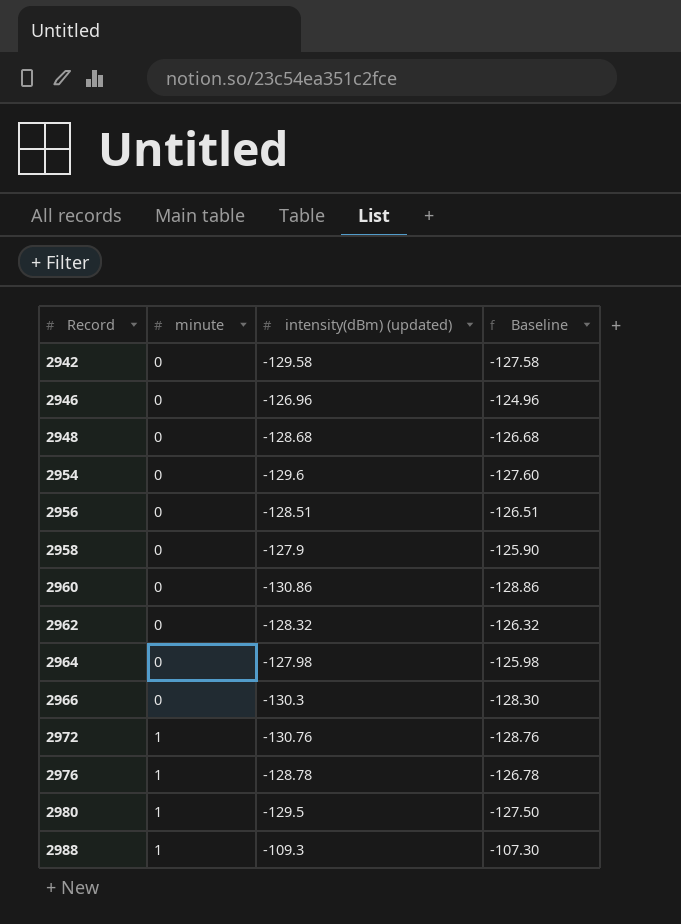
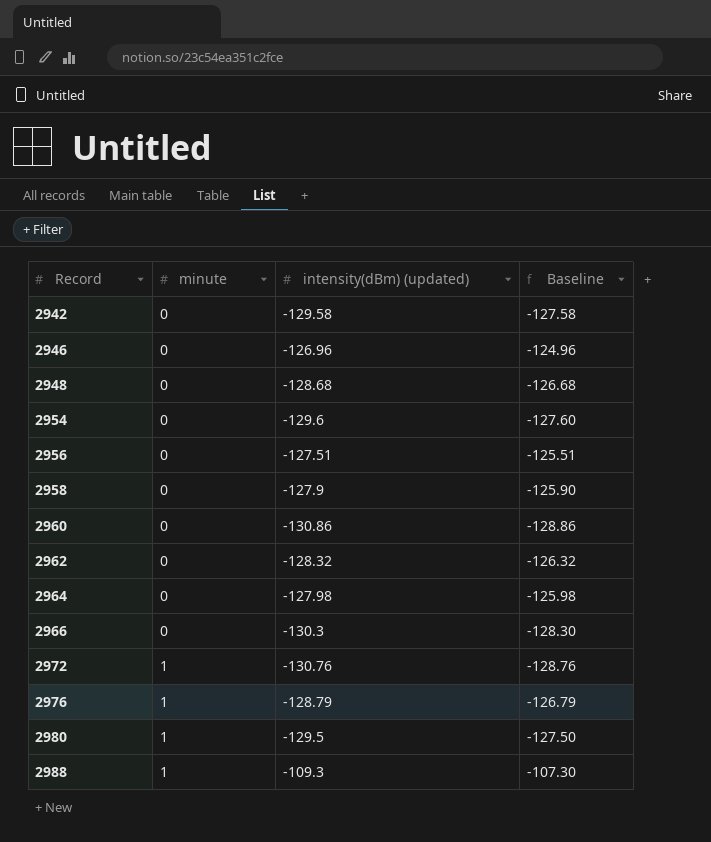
2956 | intensity(dBm) (updated): -128.51 -> -127.51
2956 | Baseline: -126.51 -> -125.51
2976 | intensity(dBm) (updated): -128.78 -> -128.79
2976 | Baseline: -126.78 -> -126.79

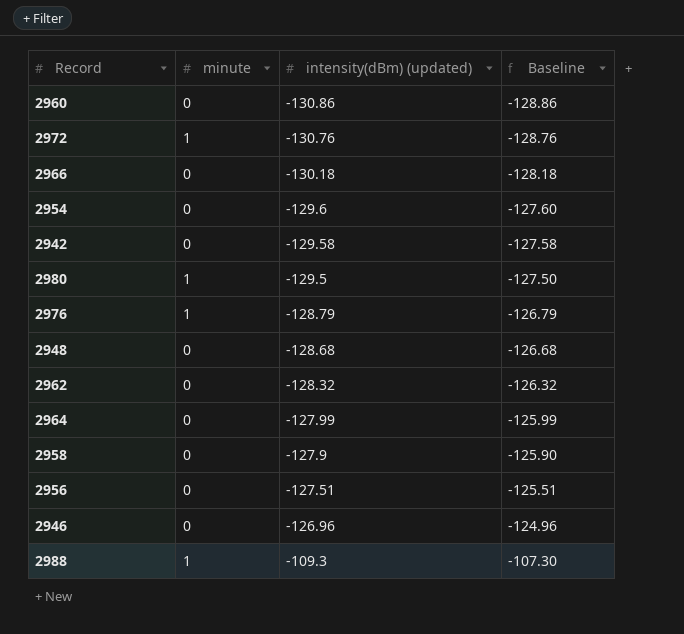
row order: Record ascending -> intensity(dBm) (updated) ascending
2966 | intensity(dBm) (updated): -130.3 -> -130.18
2966 | Baseline: -128.30 -> -128.18
2964 | intensity(dBm) (updated): -127.98 -> -127.99
2964 | Baseline: -125.98 -> -125.99

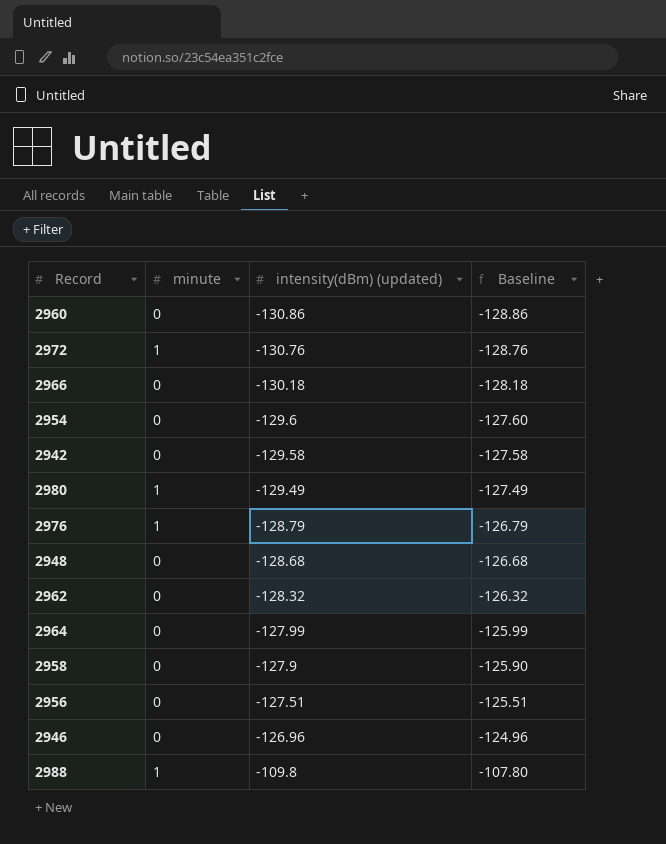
2980 | intensity(dBm) (updated): -129.5 -> -129.49
2980 | Baseline: -127.50 -> -127.49
2988 | intensity(dBm) (updated): -109.3 -> -109.8
2988 | Baseline: -107.30 -> -107.80

